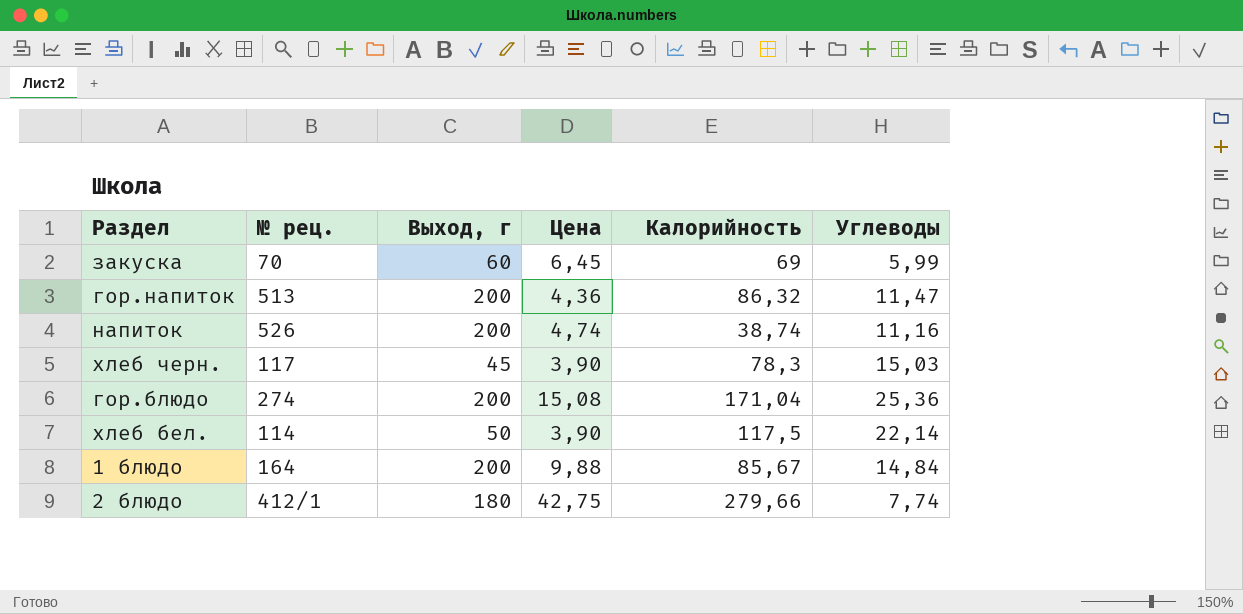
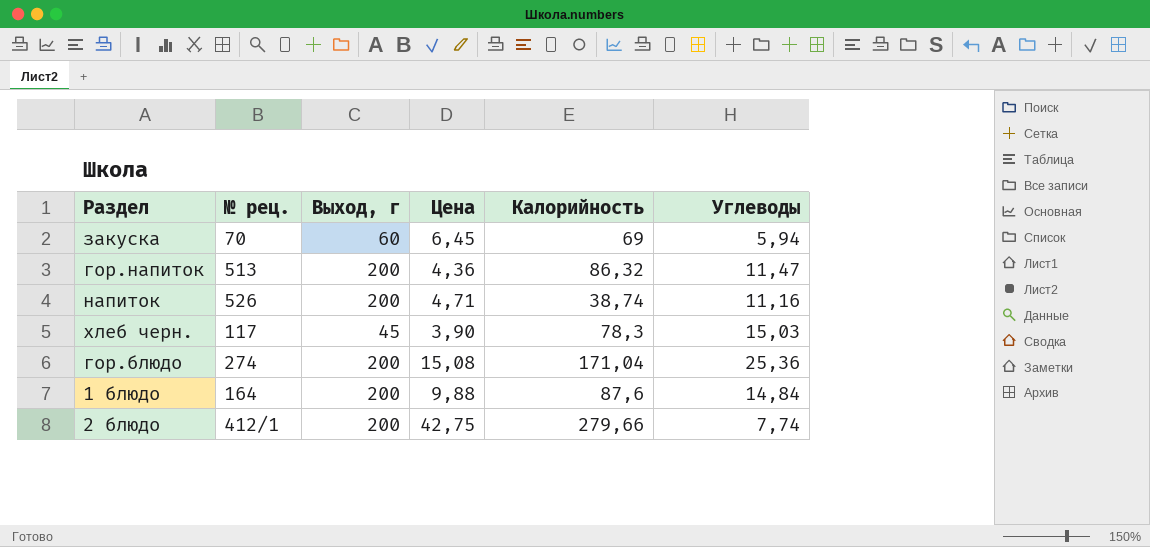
row хлеб бел.: 114 | 50 | 3,90 | 117,5 | 22,14 -> none
закуска | Углеводы: 5,99 -> 5,94
напиток | Цена: 4,74 -> 4,71
1 блюдо | Калорийность: 85,67 -> 87,6
2 блюдо | Выход, г: 180 -> 200

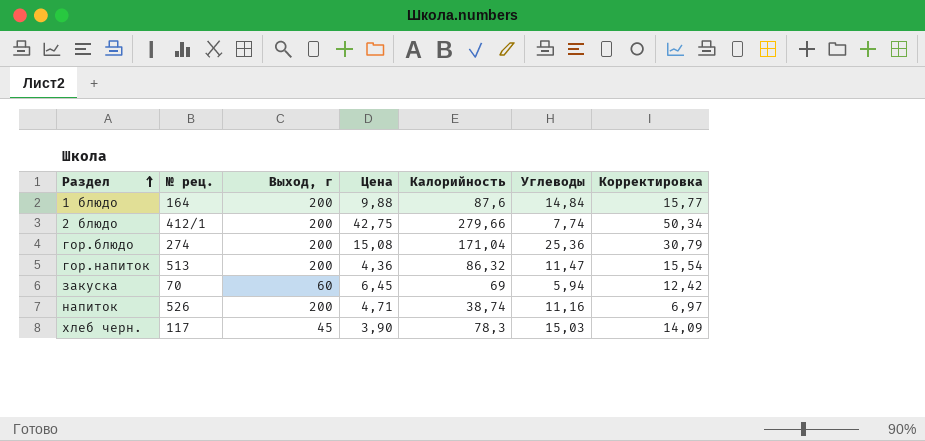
row order: none -> Раздел ascending
column Корректировка | formula: none -> [Калорийность] * 0,18

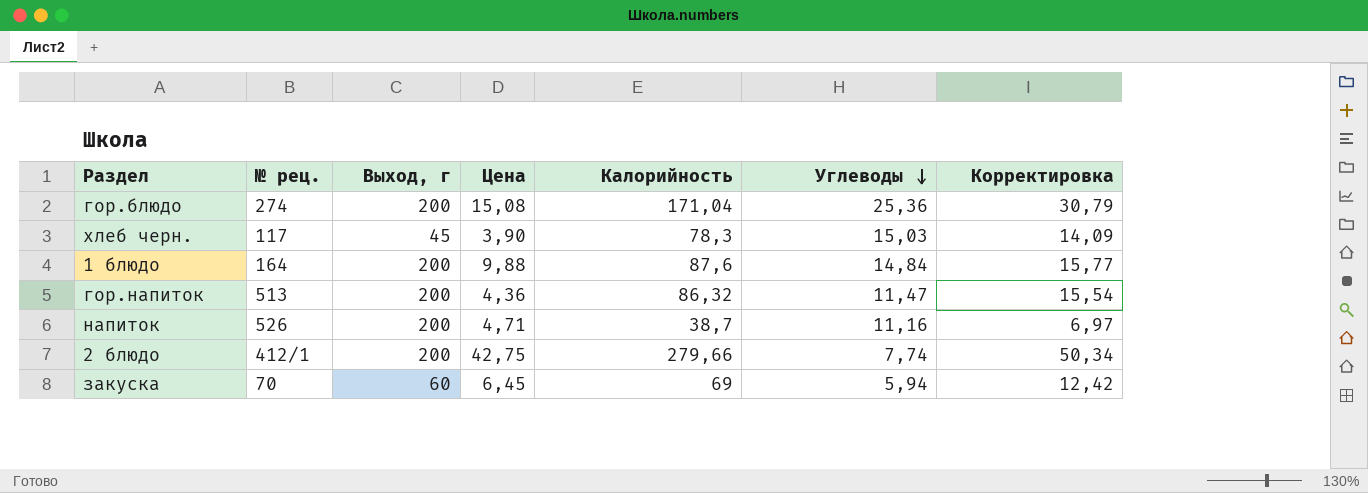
row order: Раздел ascending -> Углеводы descending
напиток | Калорийность: 38,74 -> 38,7

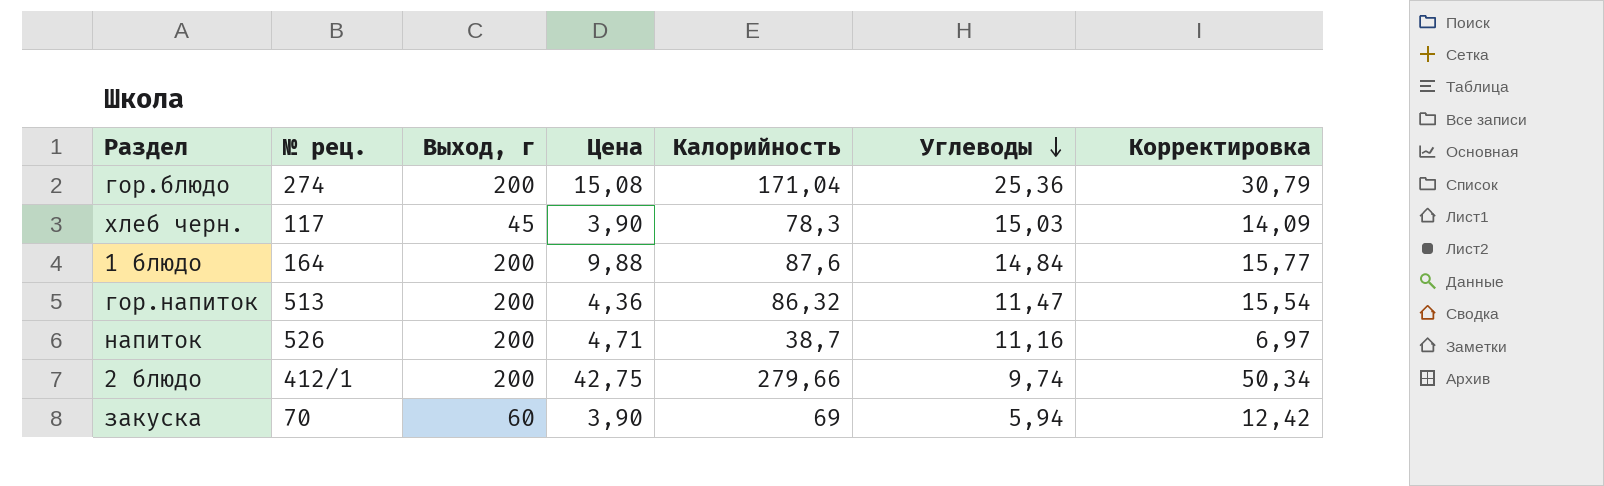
2 блюдо | Углеводы: 7,74 -> 9,74
закуска | Цена: 6,45 -> 3,90

